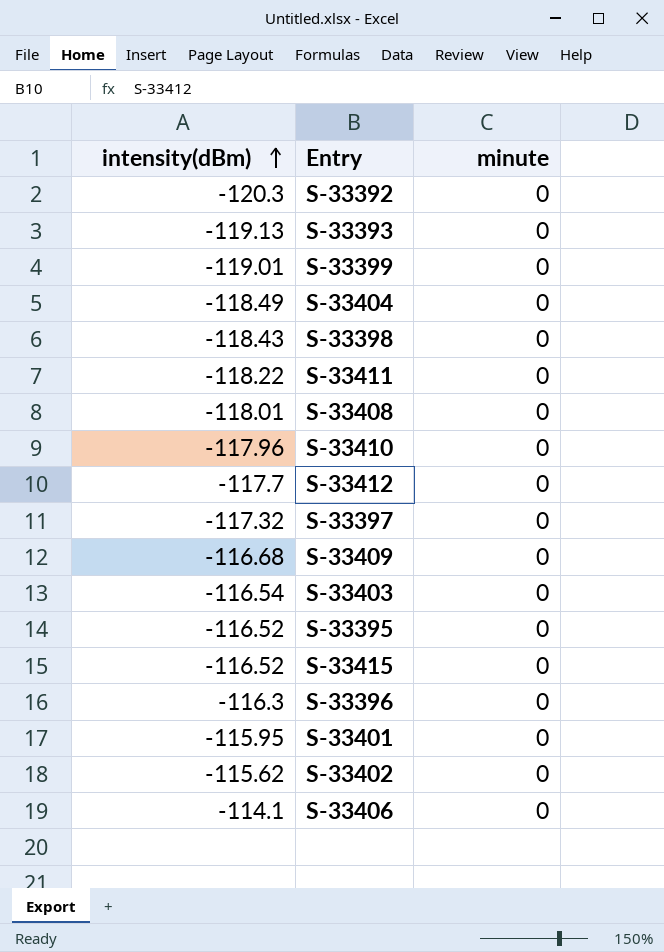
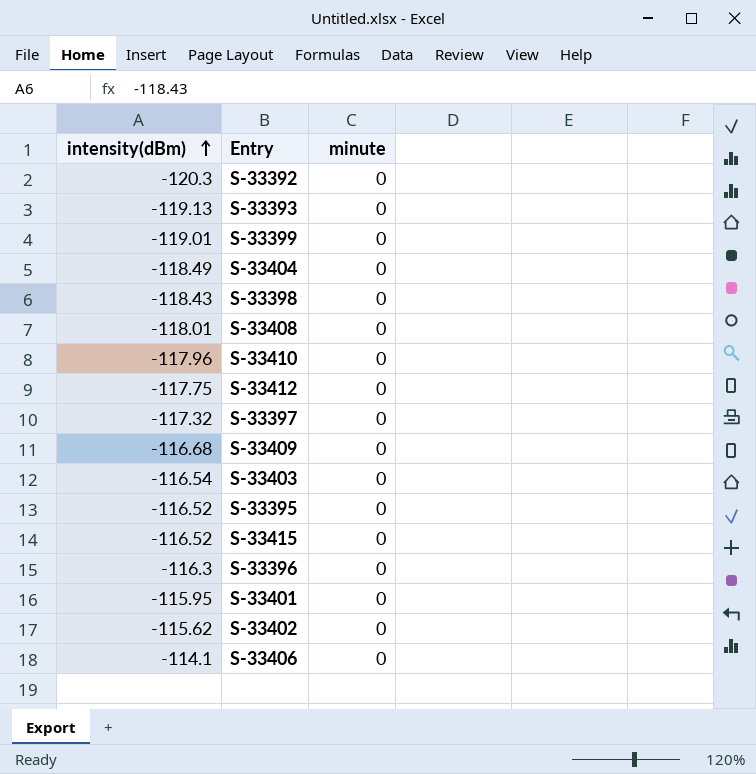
row S-33411: -118.22 | 0 -> none
S-33412 | intensity(dBm): -117.7 -> -117.75

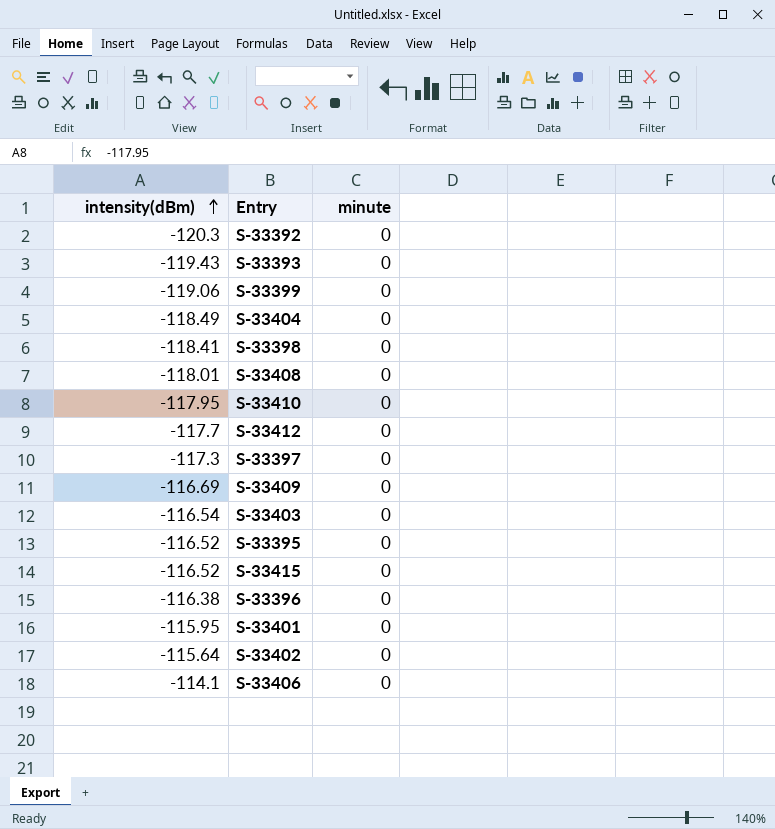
S-33393 | intensity(dBm): -119.13 -> -119.43
S-33399 | intensity(dBm): -119.01 -> -119.06
S-33398 | intensity(dBm): -118.43 -> -118.41
S-33410 | intensity(dBm): -117.96 -> -117.95
S-33412 | intensity(dBm): -117.75 -> -117.7
S-33397 | intensity(dBm): -117.32 -> -117.3
S-33409 | intensity(dBm): -116.68 -> -116.69
S-33396 | intensity(dBm): -116.3 -> -116.38
S-33402 | intensity(dBm): -115.62 -> -115.64

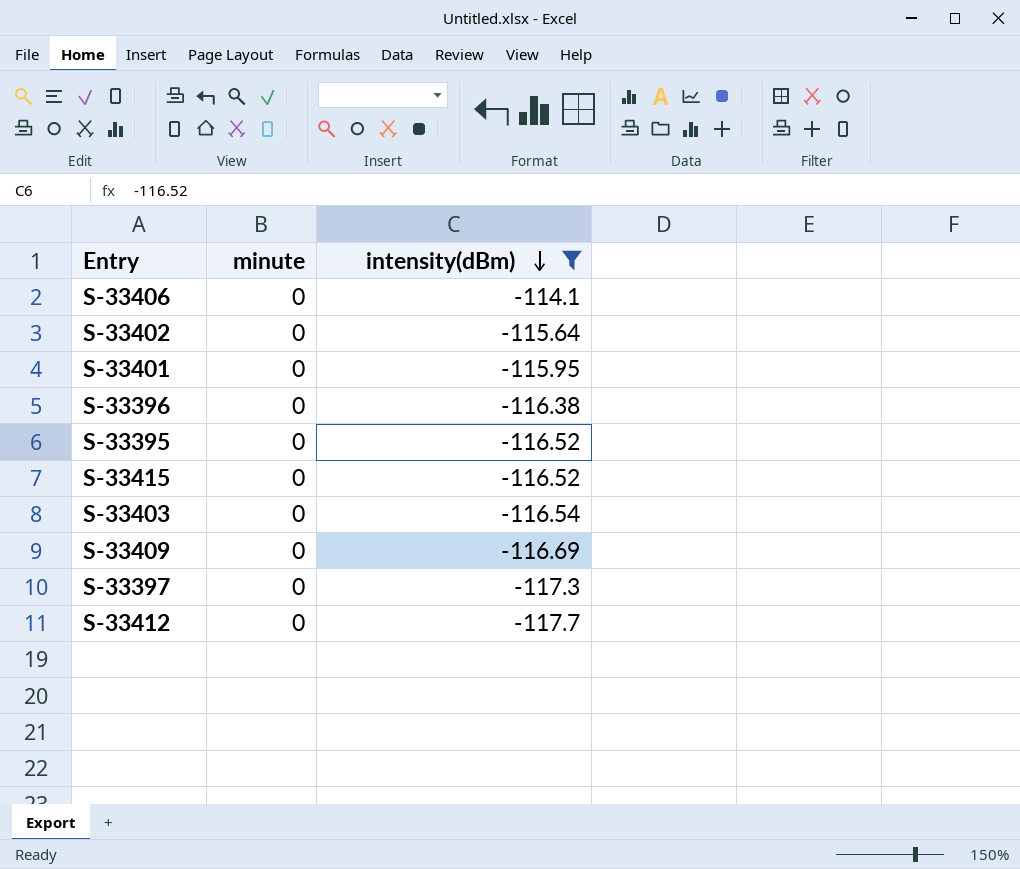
filter: none -> intensity(dBm) >= -117.7
row order: intensity(dBm) ascending -> intensity(dBm) descending
column intensity(dBm) | position: 1 -> 3

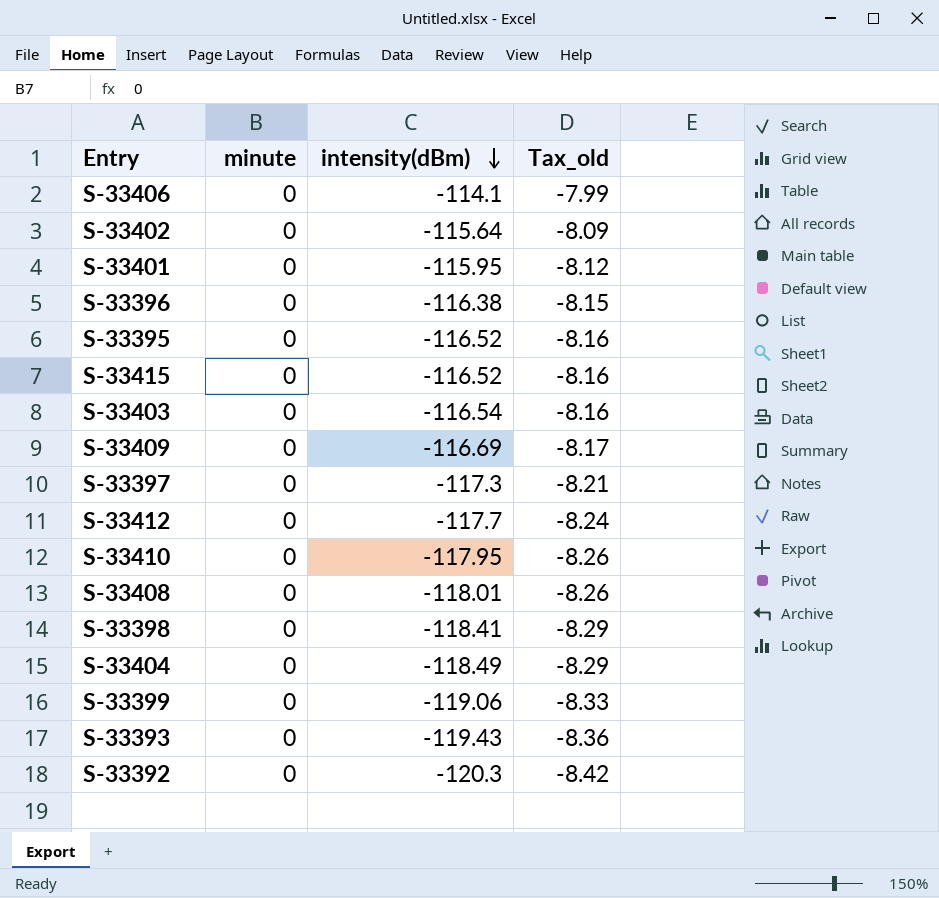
filter: intensity(dBm) >= -117.7 -> none
column Tax_old | formula: none -> [intensity(dBm)] * 0.07

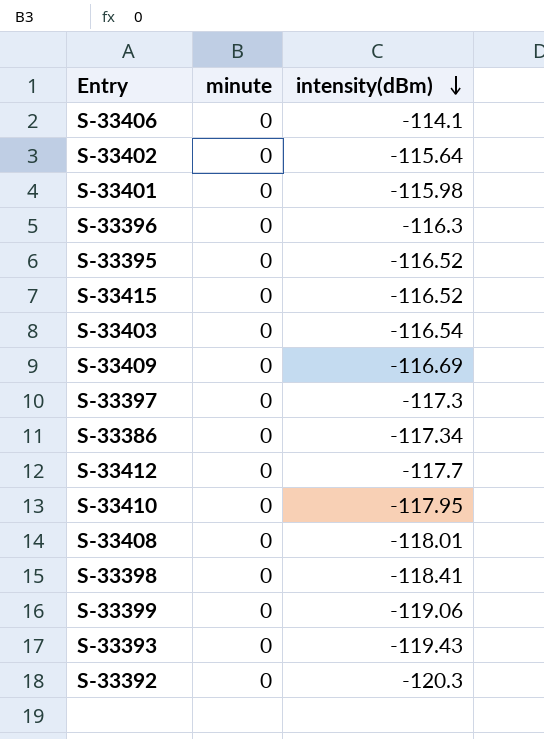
column Tax_old | formula: [intensity(dBm)] * 0.07 -> none
row S-33404: 0 | -118.49 | -8.29 -> none
S-33401 | intensity(dBm): -115.95 -> -115.98
S-33396 | intensity(dBm): -116.38 -> -116.3
row S-33386: none -> 0 | -117.34

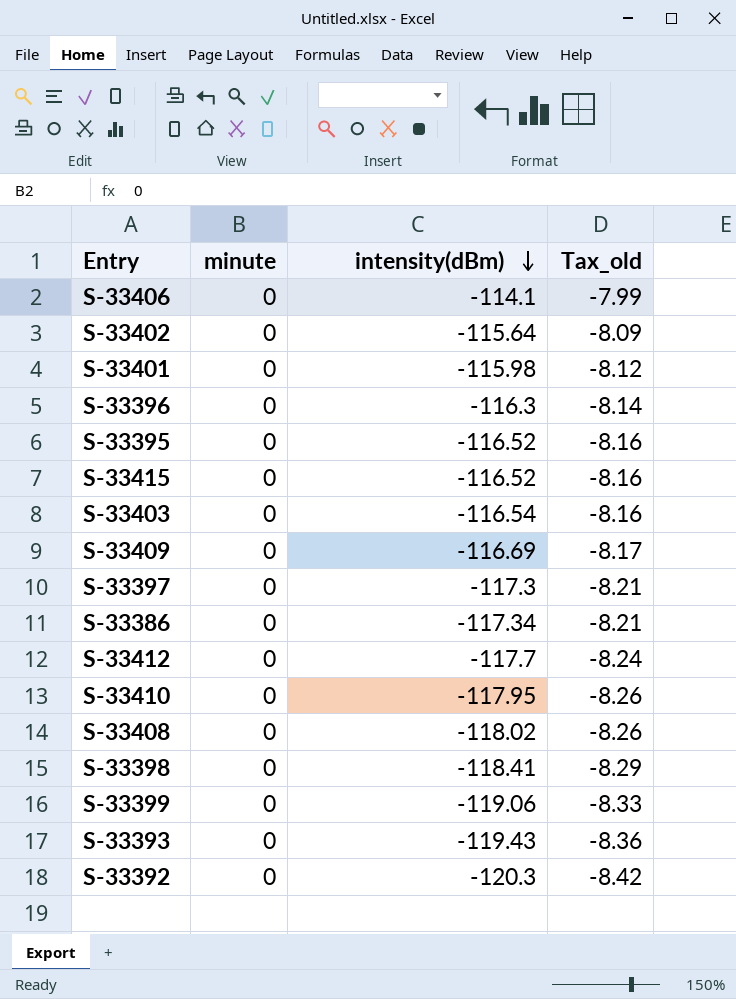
column Tax_old | formula: none -> [intensity(dBm)] * 0.07
S-33408 | intensity(dBm): -118.01 -> -118.02

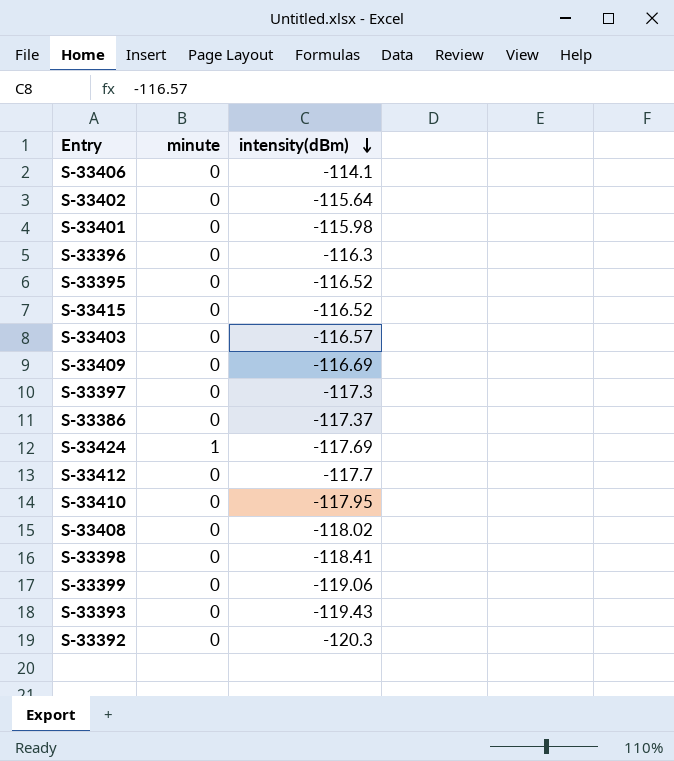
column Tax_old | formula: [intensity(dBm)] * 0.07 -> none
S-33403 | intensity(dBm): -116.54 -> -116.57
S-33386 | intensity(dBm): -117.34 -> -117.37
row S-33424: none -> 1 | -117.69

